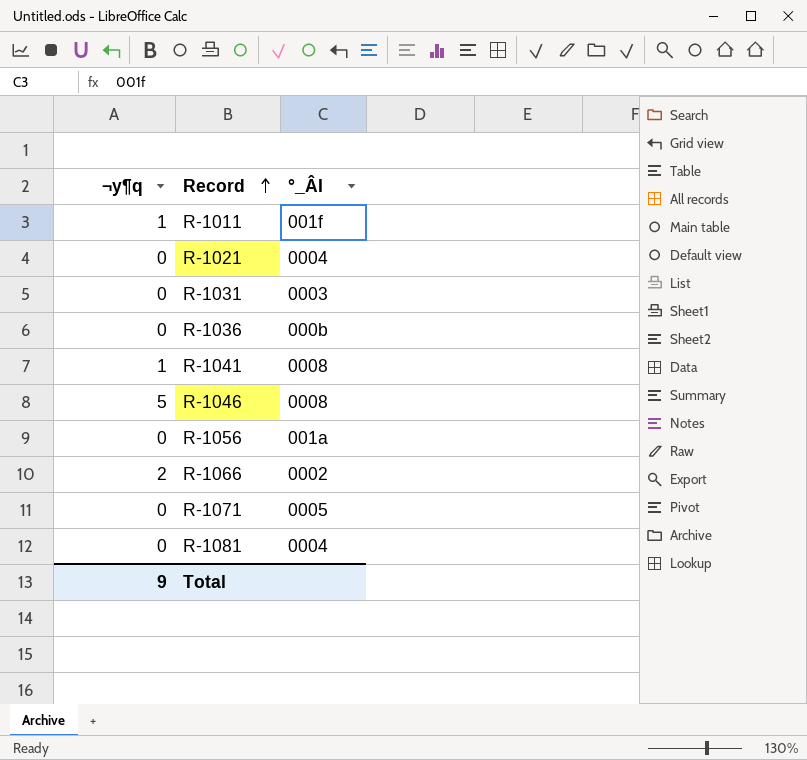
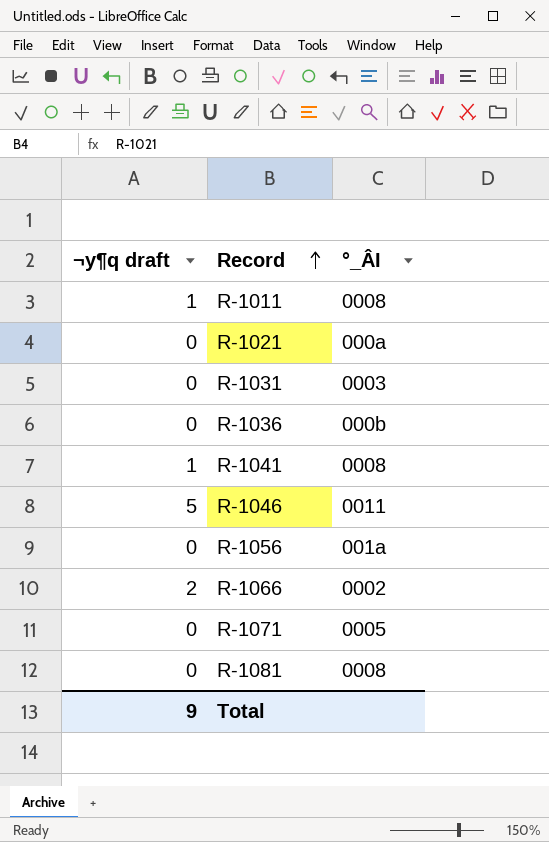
column name: ¬y¶q -> ¬y¶q draft
R-1011 | °_ÂI: 001f -> 0008
R-1021 | °_ÂI: 0004 -> 000a
R-1046 | °_ÂI: 0008 -> 0011
R-1081 | °_ÂI: 0004 -> 0008

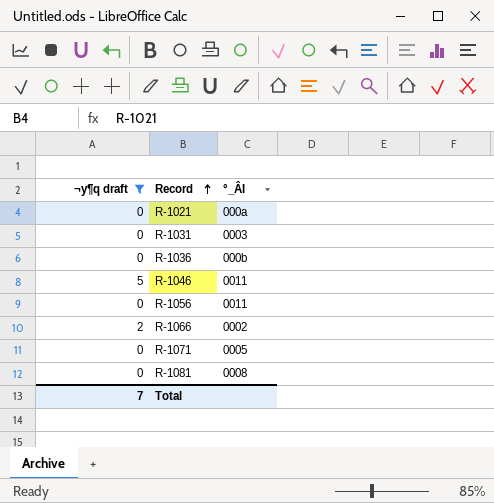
filter: none -> ¬y¶q draft != 1
R-1056 | °_ÂI: 001a -> 0011
Total | ¬y¶q draft: 9 -> 7

